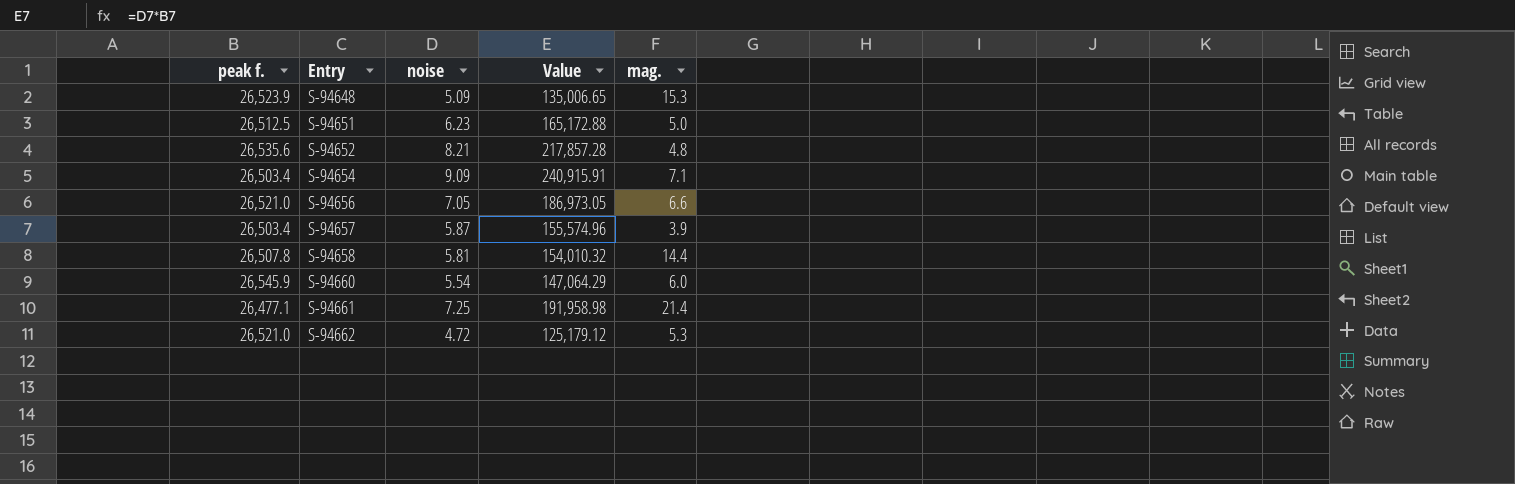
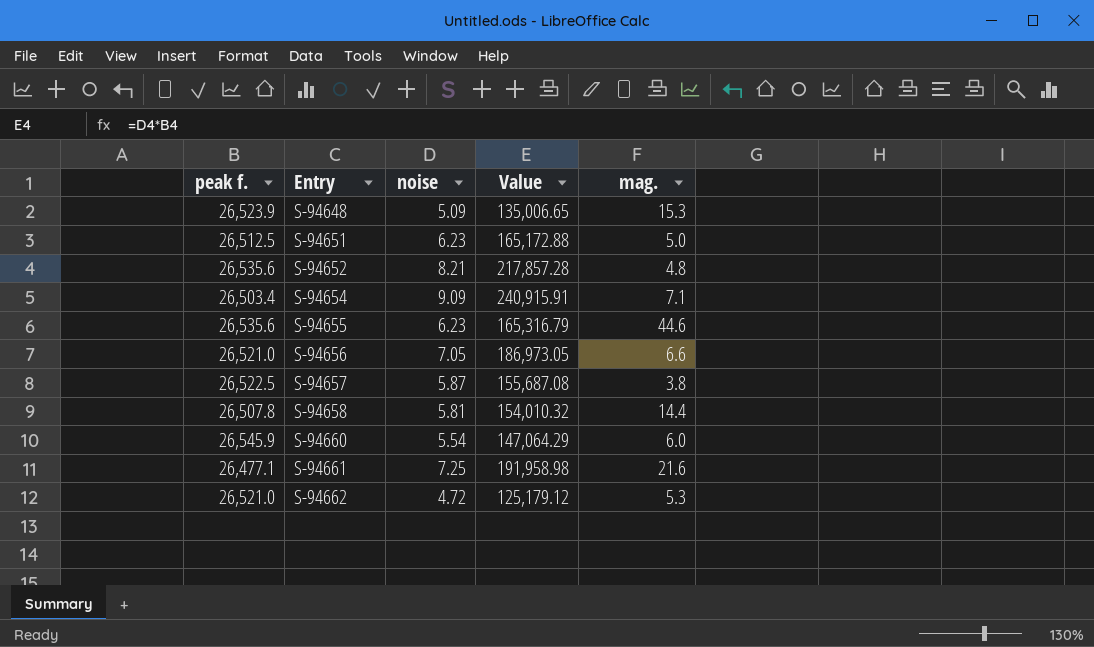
row S-94655: none -> 26,535.6 | 6.23 | 165,316.79 | 44.6
S-94657 | peak f.: 26,503.4 -> 26,522.5
S-94657 | Value: 155,574.96 -> 155,687.08
S-94657 | mag.: 3.9 -> 3.8
S-94661 | mag.: 21.4 -> 21.6

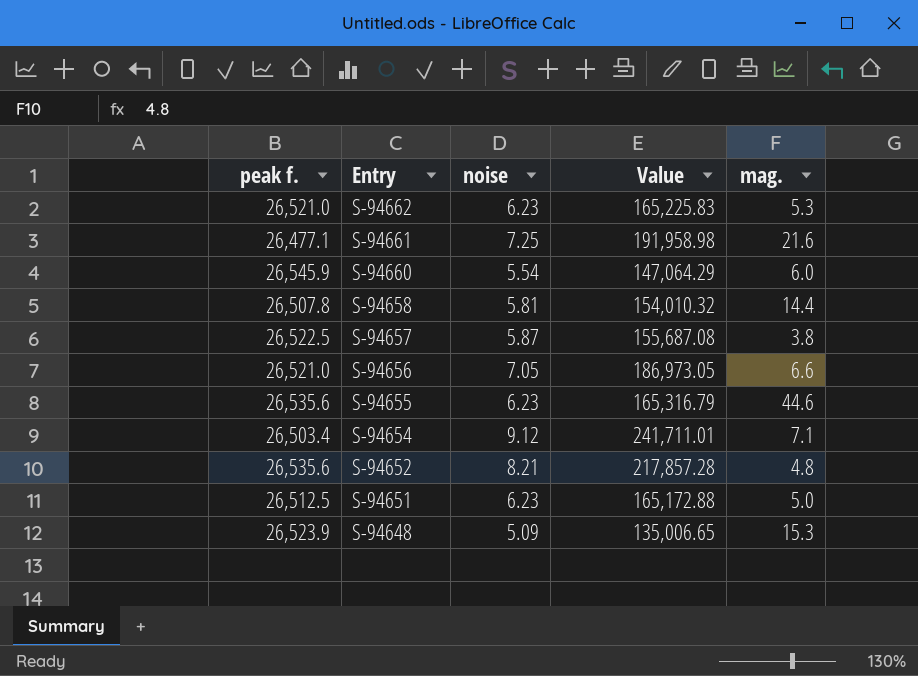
row order: Entry ascending -> Entry descending
S-94662 | noise: 4.72 -> 6.23
S-94662 | Value: 125,179.12 -> 165,225.83
S-94654 | noise: 9.09 -> 9.12
S-94654 | Value: 240,915.91 -> 241,711.01

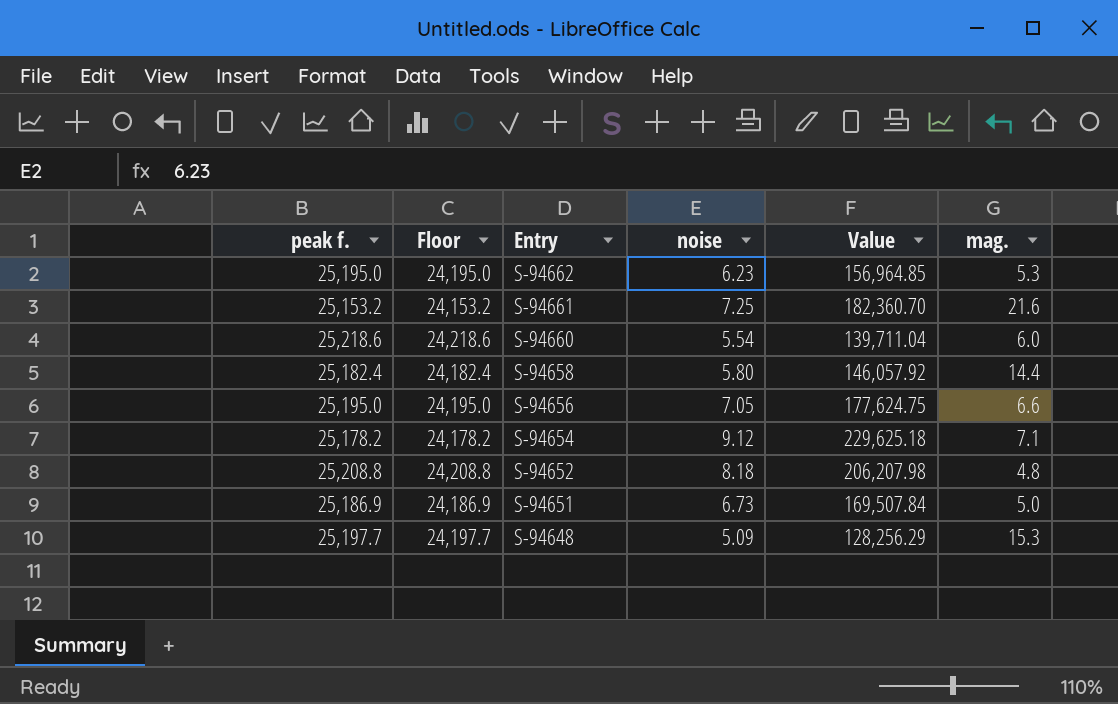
column Floor | formula: none -> [peak f.] - 1000
row S-94657: 26,522.5 | 5.87 | 155,687.08 | 3.8 -> none
row S-94655: 26,535.6 | 6.23 | 165,316.79 | 44.6 -> none
S-94662 | peak f.: 26,521.0 -> 25,195.0
S-94662 | Value: 165,225.83 -> 156,964.85
S-94661 | peak f.: 26,477.1 -> 25,153.2
S-94661 | Value: 191,958.98 -> 182,360.70
S-94660 | peak f.: 26,545.9 -> 25,218.6
S-94660 | Value: 147,064.29 -> 139,711.04
S-94658 | peak f.: 26,507.8 -> 25,182.4
S-94658 | noise: 5.81 -> 5.80
S-94658 | Value: 154,010.32 -> 146,057.92
S-94656 | peak f.: 26,521.0 -> 25,195.0
S-94656 | Value: 186,973.05 -> 177,624.75
S-94654 | peak f.: 26,503.4 -> 25,178.2
S-94654 | Value: 241,711.01 -> 229,625.18
S-94652 | peak f.: 26,535.6 -> 25,208.8
S-94652 | noise: 8.21 -> 8.18
S-94652 | Value: 217,857.28 -> 206,207.98
S-94651 | peak f.: 26,512.5 -> 25,186.9
S-94651 | noise: 6.23 -> 6.73
S-94651 | Value: 165,172.88 -> 169,507.84
S-94648 | peak f.: 26,523.9 -> 25,197.7
S-94648 | Value: 135,006.65 -> 128,256.29

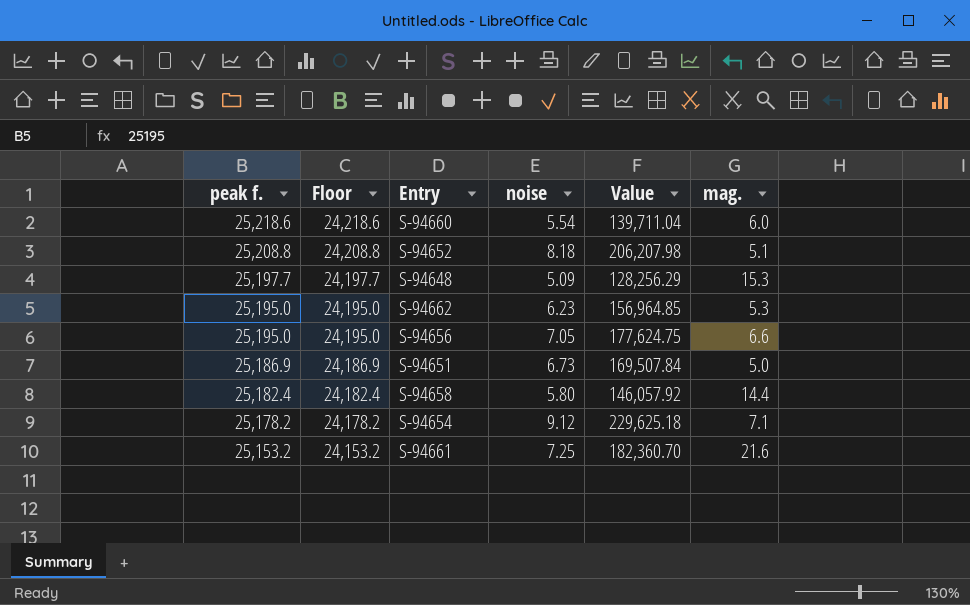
row order: Entry descending -> peak f. descending
S-94652 | mag.: 4.8 -> 5.1

